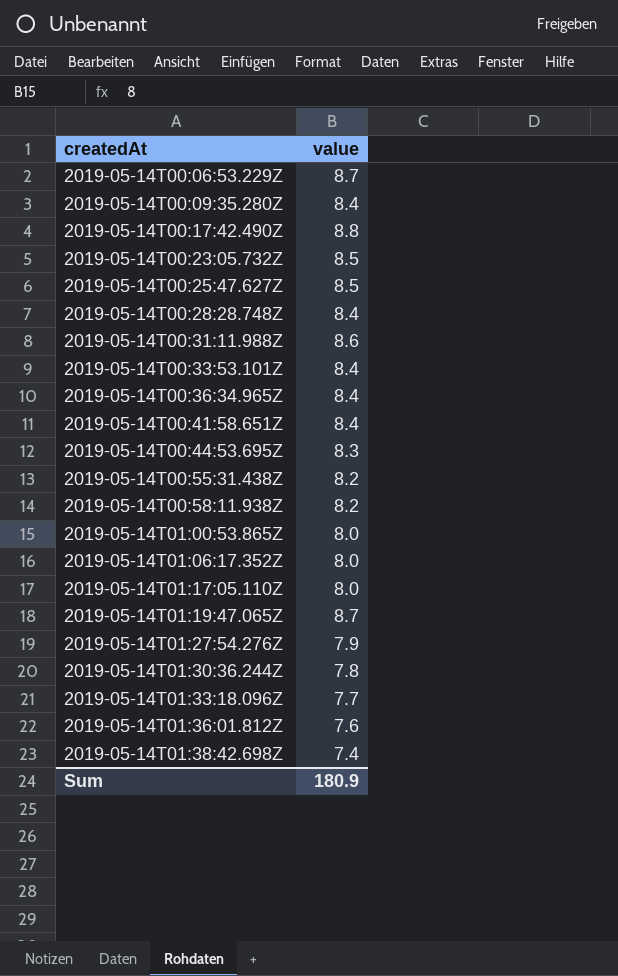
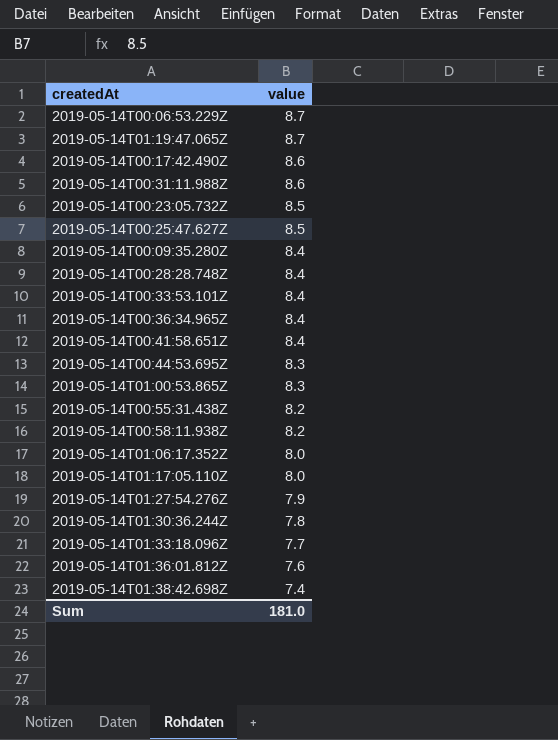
row order: createdAt ascending -> value descending
2019-05-14T00:17:42.490Z | value: 8.8 -> 8.6
2019-05-14T01:00:53.865Z | value: 8.0 -> 8.3
Sum | value: 180.9 -> 181.0

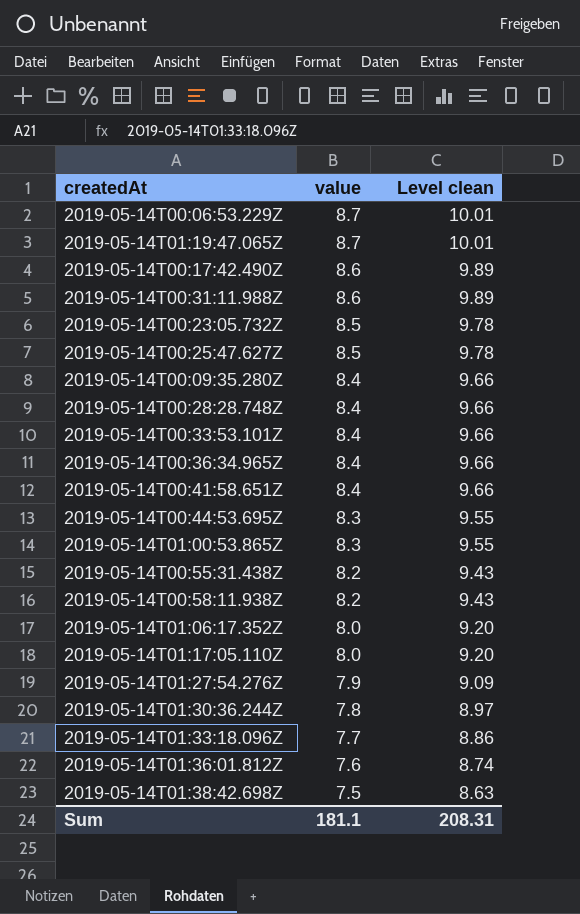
column Level clean | formula: none -> [value] * 1.15
2019-05-14T01:38:42.698Z | value: 7.4 -> 7.5
Sum | value: 181.0 -> 181.1

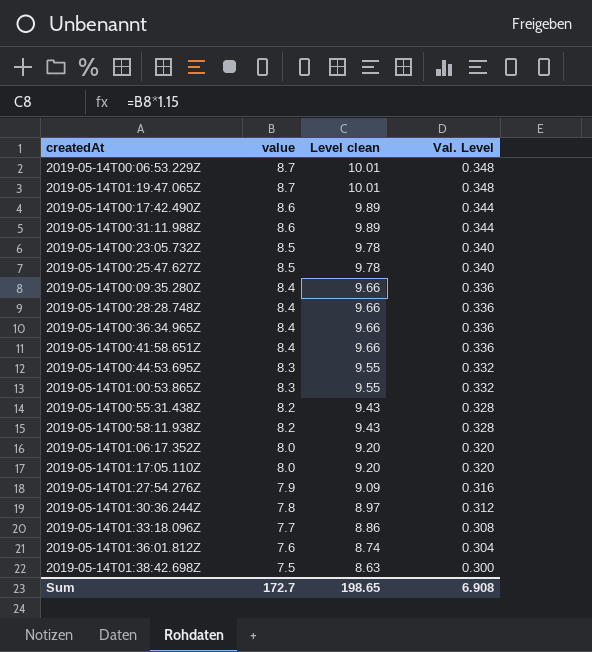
column Val. Level | formula: none -> [value] * 0.04
row 2019-05-14T00:33:53.101Z: 8.4 | 9.66 -> none
Sum | value: 181.1 -> 172.7
Sum | Level clean: 208.31 -> 198.65

